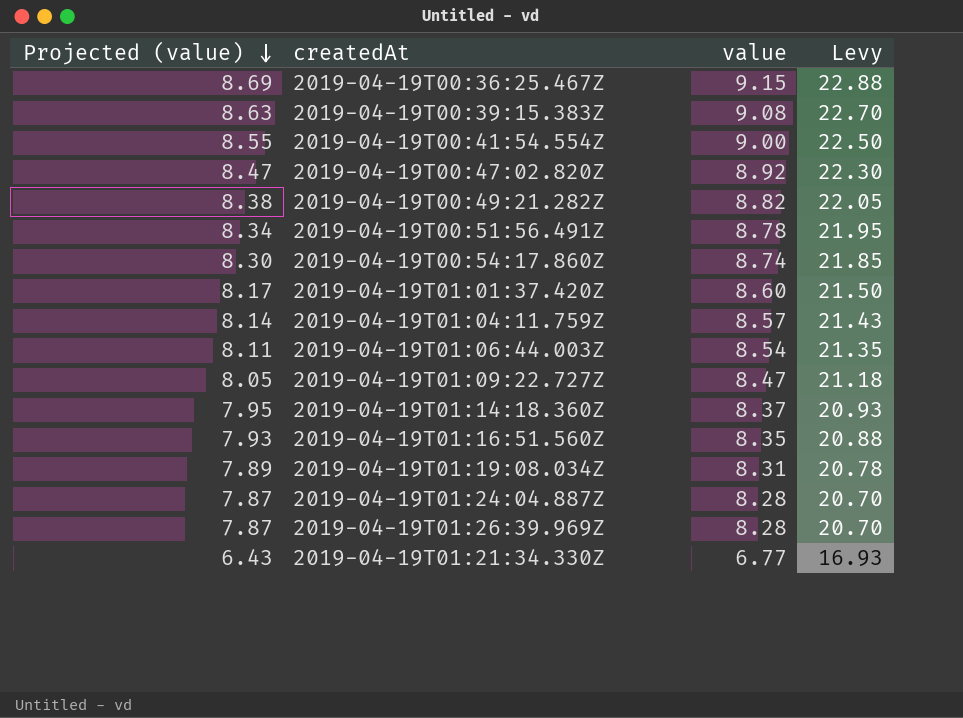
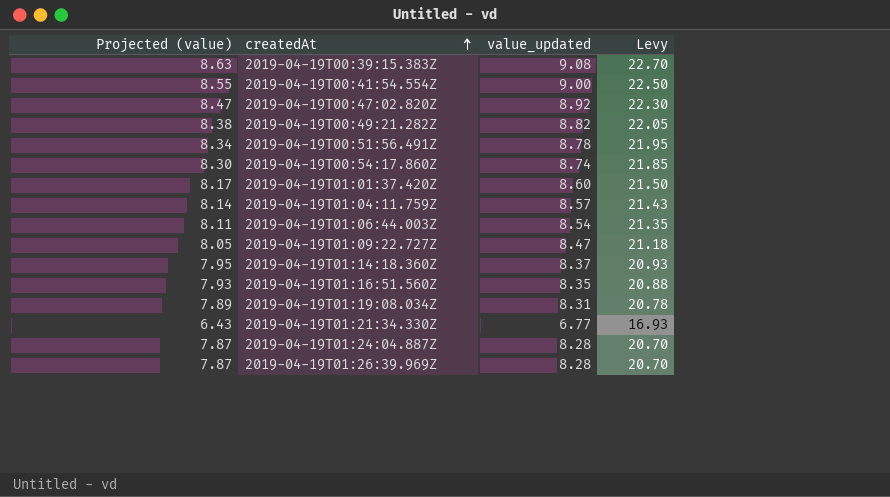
row order: Projected (value) descending -> createdAt ascending
column name: value -> value_updated
row 2019-04-19T00:36:25.467Z: 8.69 | 9.15 | 22.88 -> none

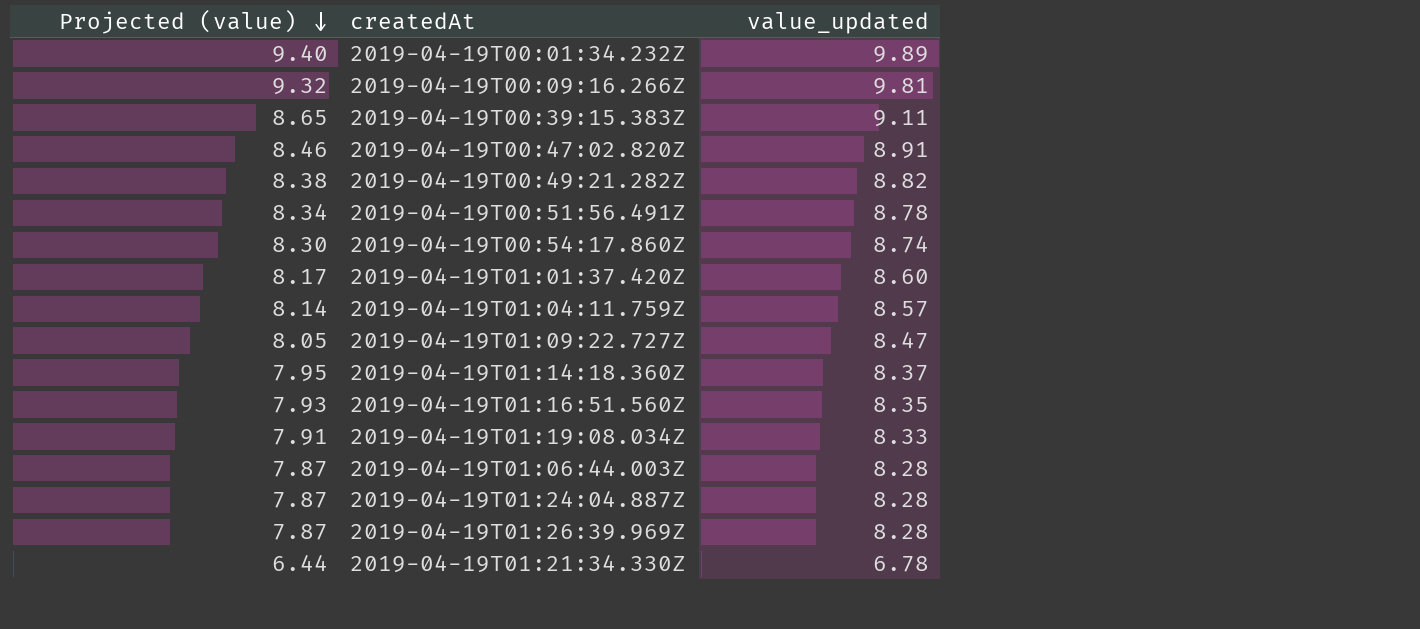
row order: createdAt ascending -> Projected (value) descending
column Levy | formula: [value_updated] * 2.5 -> none
row 2019-04-19T00:41:54.554Z: 8.55 | 9.00 | 22.50 -> none
row 2019-04-19T00:01:34.232Z: none -> 9.40 | 9.89
row 2019-04-19T00:09:16.266Z: none -> 9.32 | 9.81
2019-04-19T00:39:15.383Z | Projected (value): 8.63 -> 8.65
2019-04-19T00:39:15.383Z | value_updated: 9.08 -> 9.11
2019-04-19T00:47:02.820Z | Projected (value): 8.47 -> 8.46
2019-04-19T00:47:02.820Z | value_updated: 8.92 -> 8.91
2019-04-19T01:19:08.034Z | Projected (value): 7.89 -> 7.91
2019-04-19T01:19:08.034Z | value_updated: 8.31 -> 8.33
2019-04-19T01:06:44.003Z | Projected (value): 8.11 -> 7.87
2019-04-19T01:06:44.003Z | value_updated: 8.54 -> 8.28
2019-04-19T01:21:34.330Z | Projected (value): 6.43 -> 6.44
2019-04-19T01:21:34.330Z | value_updated: 6.77 -> 6.78

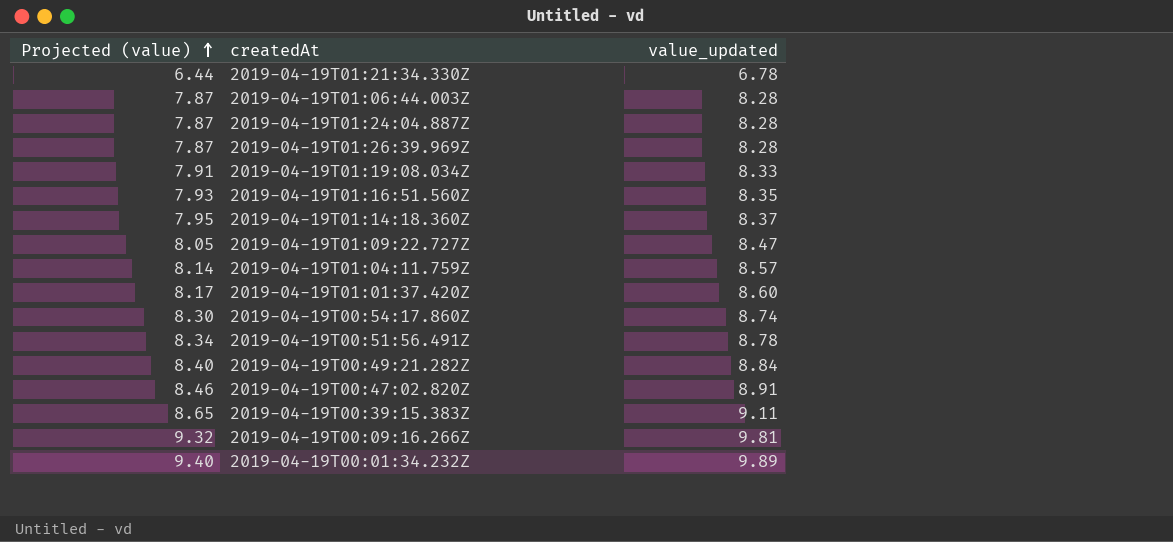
row order: Projected (value) descending -> Projected (value) ascending
2019-04-19T00:49:21.282Z | Projected (value): 8.38 -> 8.40
2019-04-19T00:49:21.282Z | value_updated: 8.82 -> 8.84

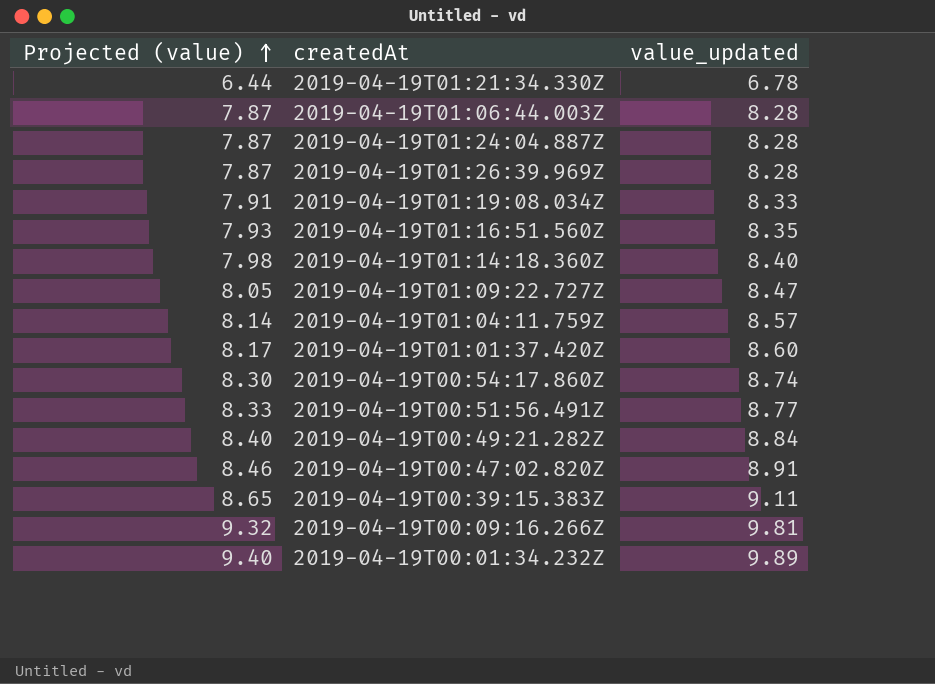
2019-04-19T01:14:18.360Z | Projected (value): 7.95 -> 7.98
2019-04-19T01:14:18.360Z | value_updated: 8.37 -> 8.40
2019-04-19T00:51:56.491Z | Projected (value): 8.34 -> 8.33
2019-04-19T00:51:56.491Z | value_updated: 8.78 -> 8.77

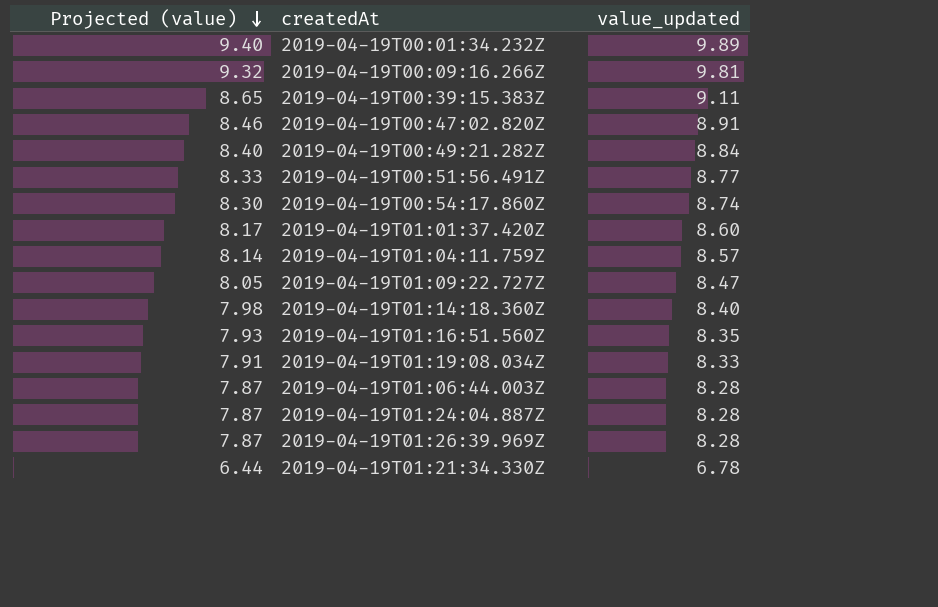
row order: Projected (value) ascending -> Projected (value) descending

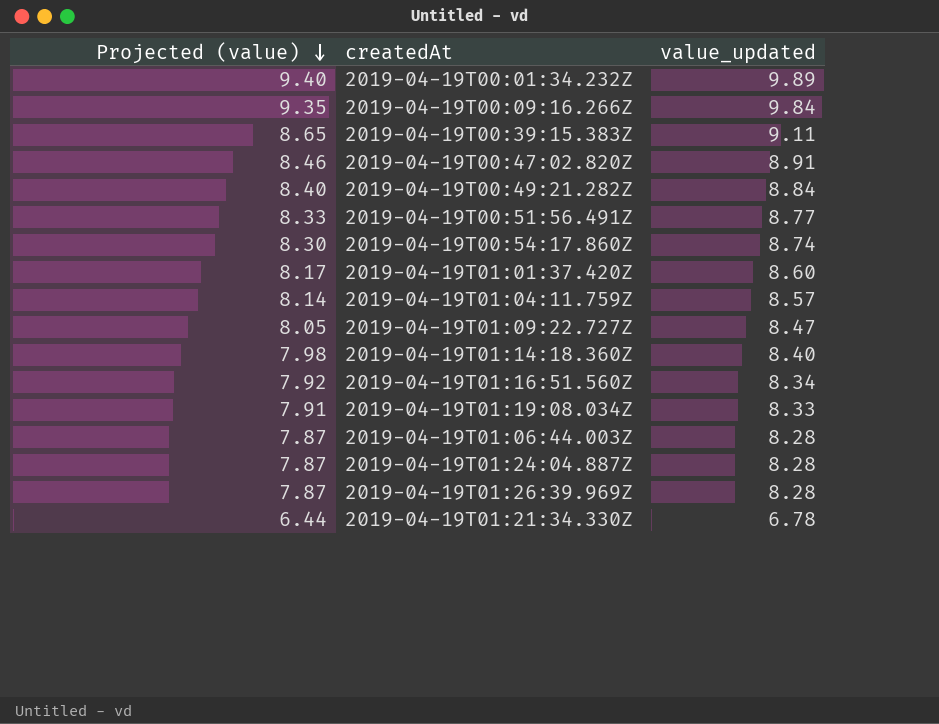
2019-04-19T00:09:16.266Z | Projected (value): 9.32 -> 9.35
2019-04-19T00:09:16.266Z | value_updated: 9.81 -> 9.84
2019-04-19T01:16:51.560Z | Projected (value): 7.93 -> 7.92
2019-04-19T01:16:51.560Z | value_updated: 8.35 -> 8.34

